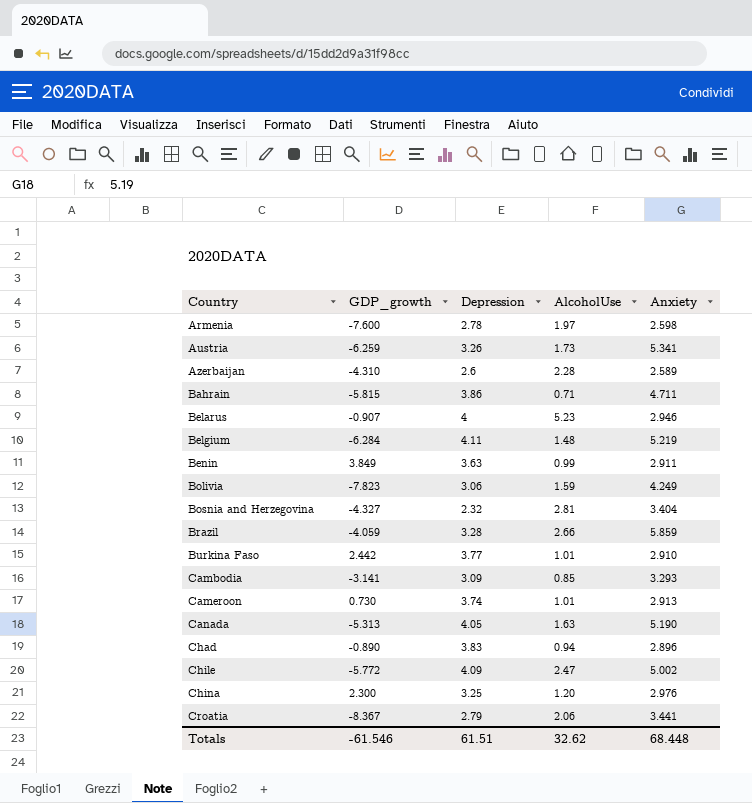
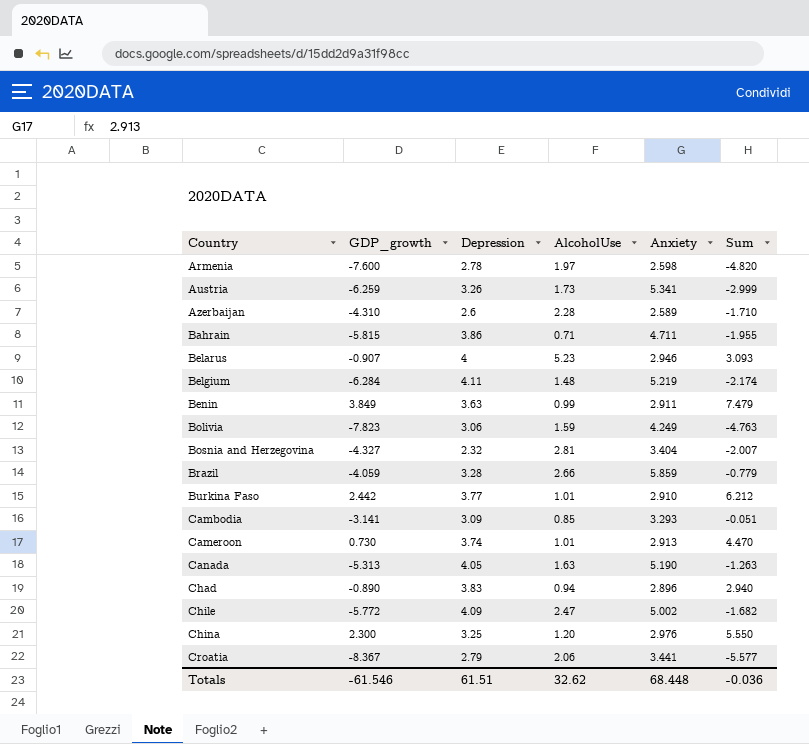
column Sum | formula: none -> [GDP_growth] + [Depression]

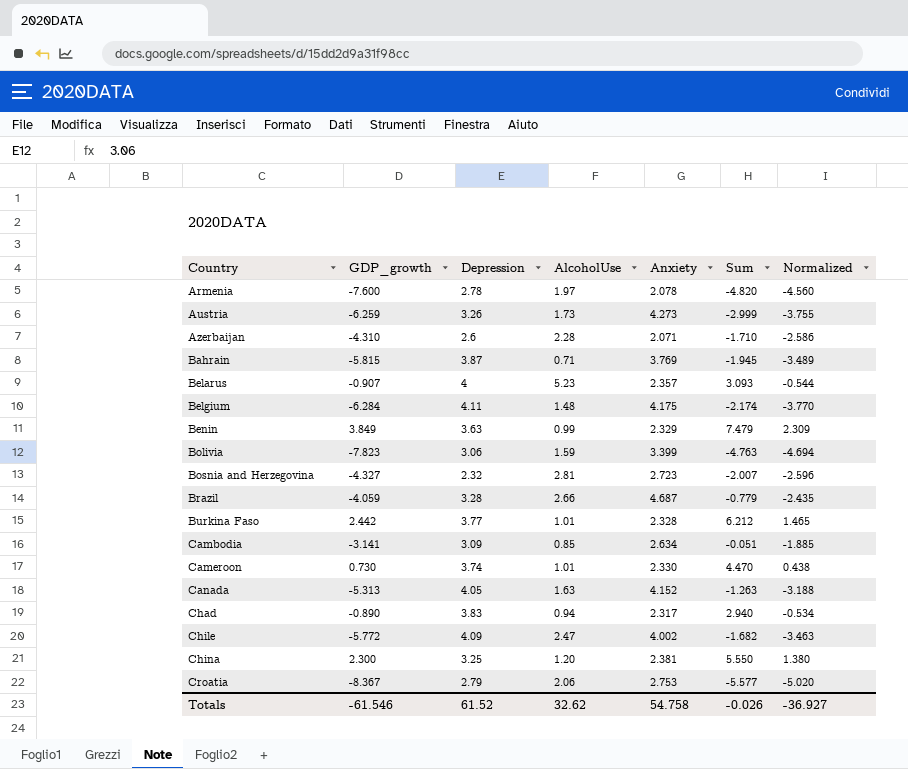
column Normalized | formula: none -> [GDP_growth] * 0.6
Armenia | Anxiety: 2.598 -> 2.078
Austria | Anxiety: 5.341 -> 4.273
Azerbaijan | Anxiety: 2.589 -> 2.071
Bahrain | Depression: 3.86 -> 3.87
Bahrain | Anxiety: 4.711 -> 3.769
Bahrain | Sum: -1.955 -> -1.945
Belarus | Anxiety: 2.946 -> 2.357
Belgium | Anxiety: 5.219 -> 4.175
Benin | Anxiety: 2.911 -> 2.329
Bolivia | Anxiety: 4.249 -> 3.399
Bosnia and Herzegovina | Anxiety: 3.404 -> 2.723
Brazil | Anxiety: 5.859 -> 4.687
Burkina Faso | Anxiety: 2.910 -> 2.328
Cambodia | Anxiety: 3.293 -> 2.634
Cameroon | Anxiety: 2.913 -> 2.330
Canada | Anxiety: 5.190 -> 4.152
Chad | Anxiety: 2.896 -> 2.317
Chile | Anxiety: 5.002 -> 4.002
China | Anxiety: 2.976 -> 2.381
Croatia | Anxiety: 3.441 -> 2.753
Totals | Depression: 61.51 -> 61.52
Totals | Anxiety: 68.448 -> 54.758
Totals | Sum: -0.036 -> -0.026

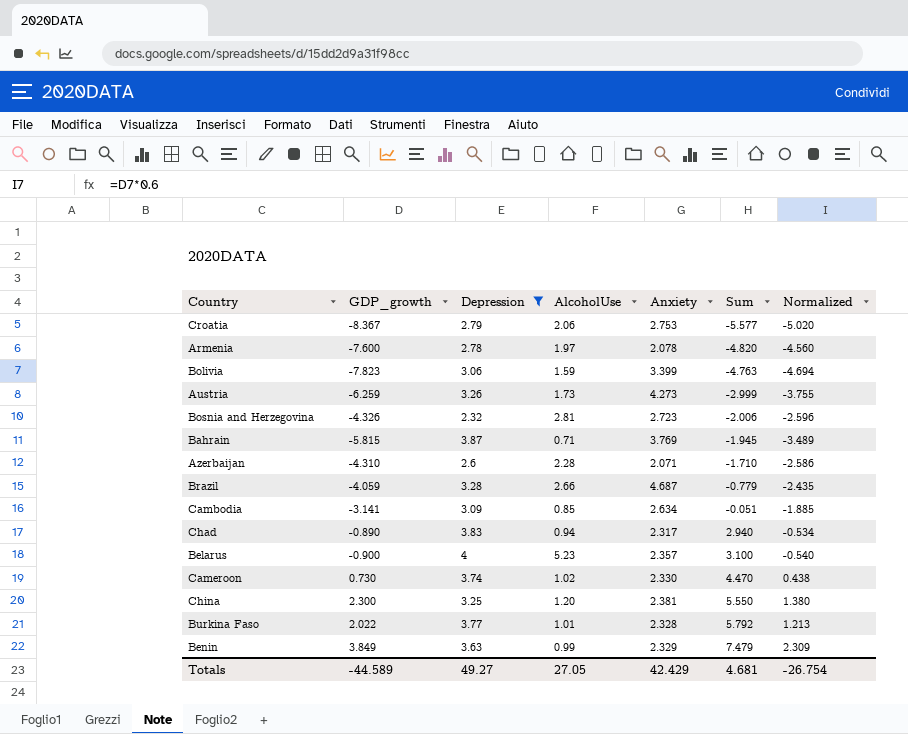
filter: none -> Depression <= 4
row order: Country ascending -> Sum ascending
Bosnia and Herzegovina | GDP_growth: -4.327 -> -4.326
Bosnia and Herzegovina | Sum: -2.007 -> -2.006
Belarus | GDP_growth: -0.907 -> -0.900
Belarus | Sum: 3.093 -> 3.100
Belarus | Normalized: -0.544 -> -0.540
Cameroon | AlcoholUse: 1.01 -> 1.02
Burkina Faso | GDP_growth: 2.442 -> 2.022
Burkina Faso | Sum: 6.212 -> 5.792
Burkina Faso | Normalized: 1.465 -> 1.213
Totals | GDP_growth: -61.546 -> -44.589
Totals | Depression: 61.52 -> 49.27
Totals | AlcoholUse: 32.62 -> 27.05
Totals | Anxiety: 54.758 -> 42.429
Totals | Sum: -0.026 -> 4.681
Totals | Normalized: -36.927 -> -26.754

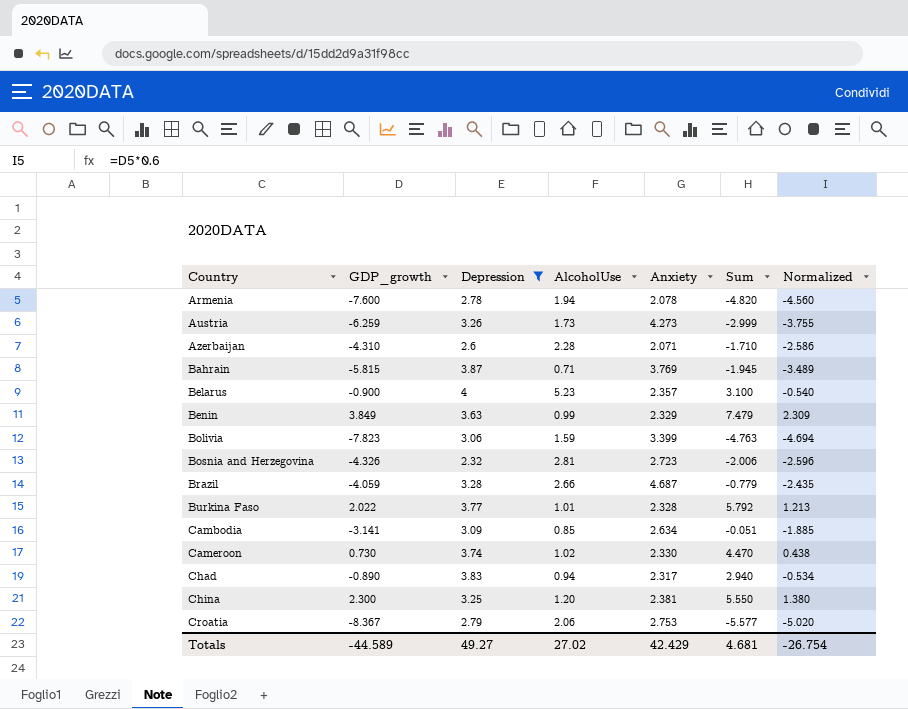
row order: Sum ascending -> Country ascending
Armenia | AlcoholUse: 1.97 -> 1.94
Totals | AlcoholUse: 27.05 -> 27.02

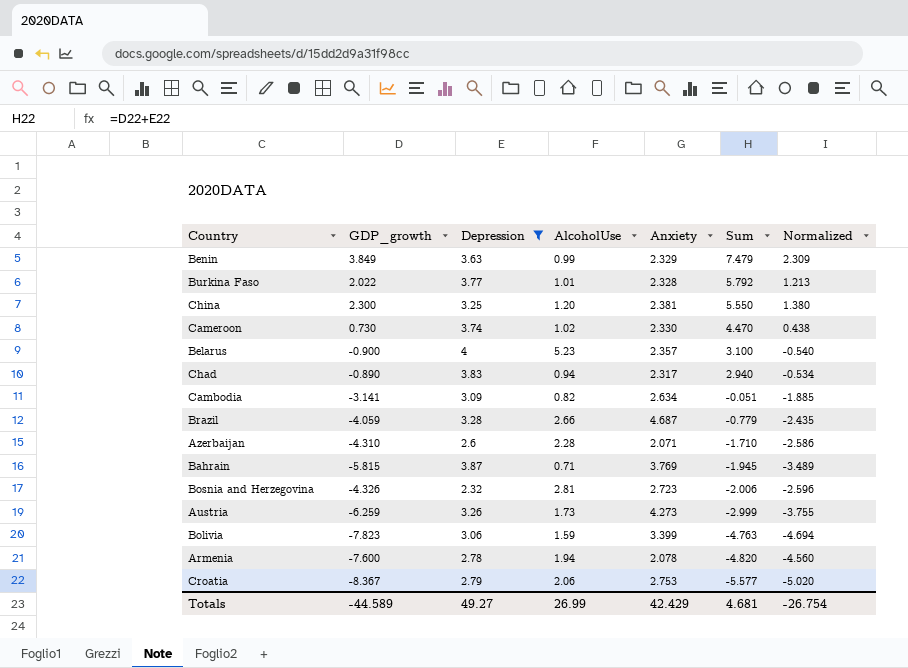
row order: Country ascending -> Sum descending
Cambodia | AlcoholUse: 0.85 -> 0.82
Totals | AlcoholUse: 27.02 -> 26.99

